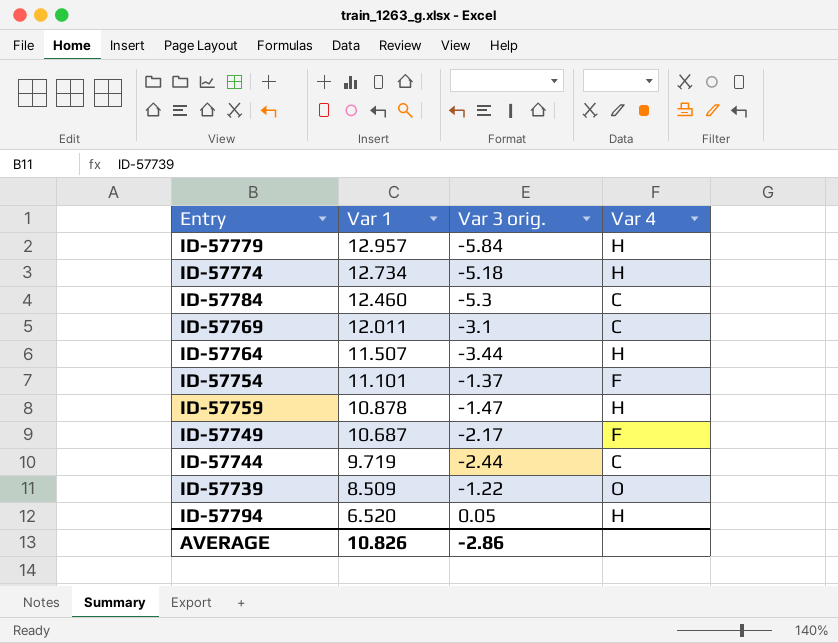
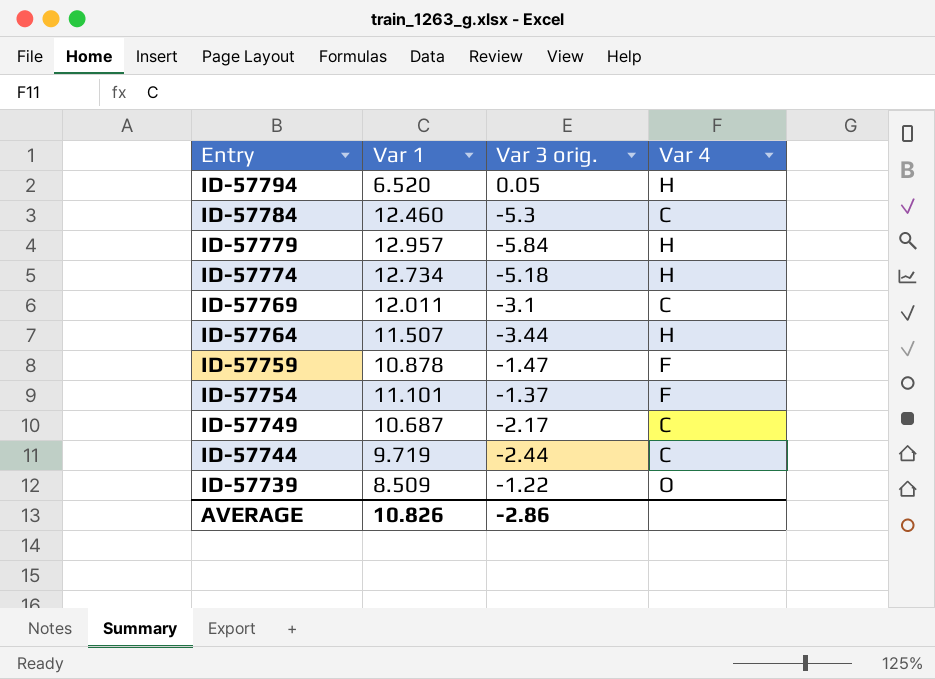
row order: Var 1 descending -> Entry descending
ID-57759 | Var 4: H -> F
ID-57749 | Var 4: F -> C

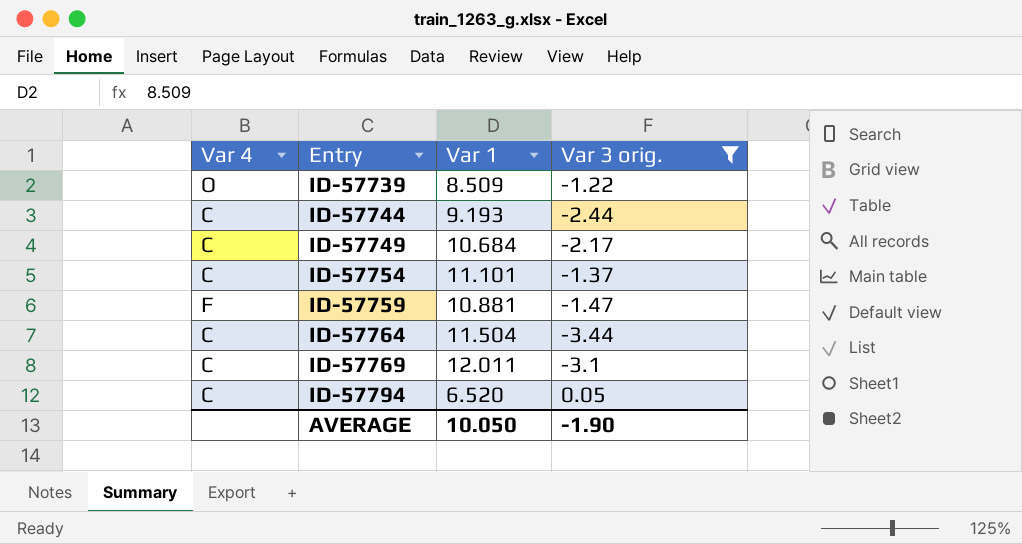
filter: none -> Var 3 orig. >= -3.44
row order: Entry descending -> Entry ascending
column Var 4 | position: 4 -> 1
ID-57744 | Var 1: 9.719 -> 9.193
ID-57749 | Var 1: 10.687 -> 10.684
ID-57754 | Var 4: F -> C
ID-57759 | Var 1: 10.878 -> 10.881
ID-57764 | Var 4: H -> C
ID-57764 | Var 1: 11.507 -> 11.504
ID-57794 | Var 4: H -> C
AVERAGE | Var 1: 10.826 -> 10.050
AVERAGE | Var 3 orig.: -2.86 -> -1.90

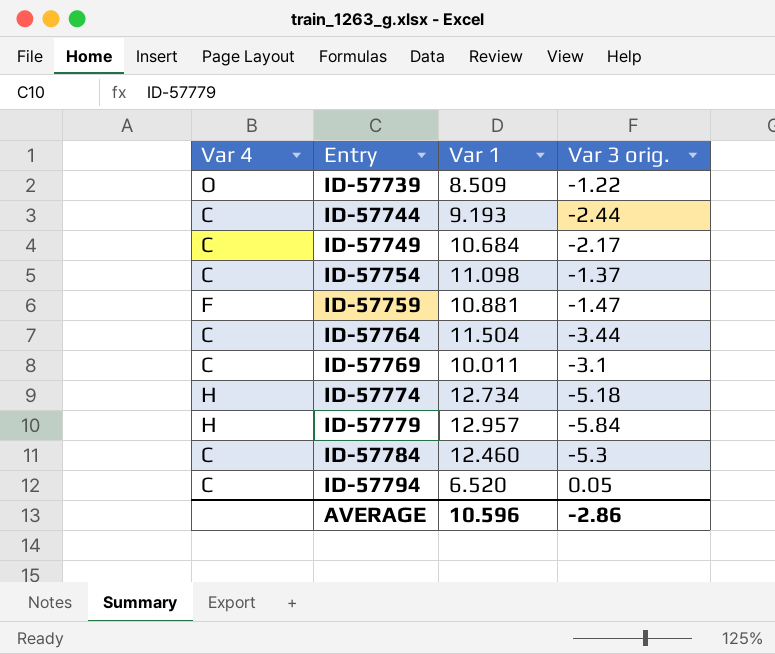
filter: Var 3 orig. >= -3.44 -> none
ID-57754 | Var 1: 11.101 -> 11.098
ID-57769 | Var 1: 12.011 -> 10.011
AVERAGE | Var 1: 10.050 -> 10.596
AVERAGE | Var 3 orig.: -1.90 -> -2.86

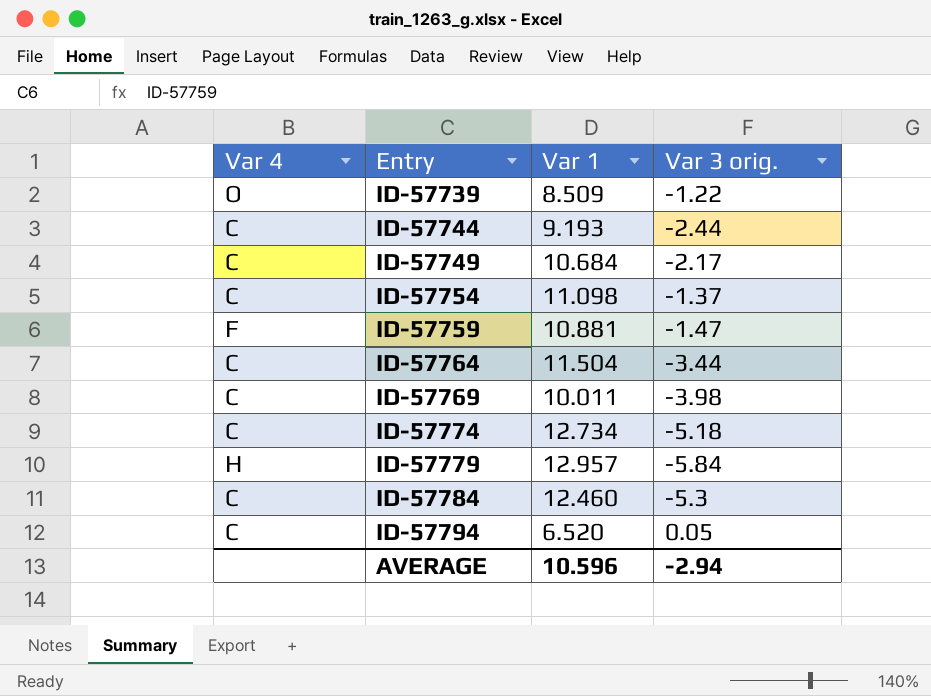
ID-57769 | Var 3 orig.: -3.1 -> -3.98
ID-57774 | Var 4: H -> C
AVERAGE | Var 3 orig.: -2.86 -> -2.94

